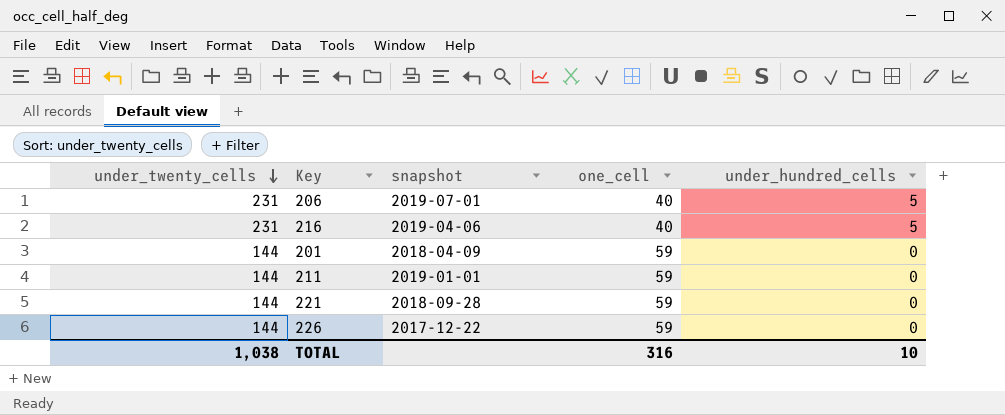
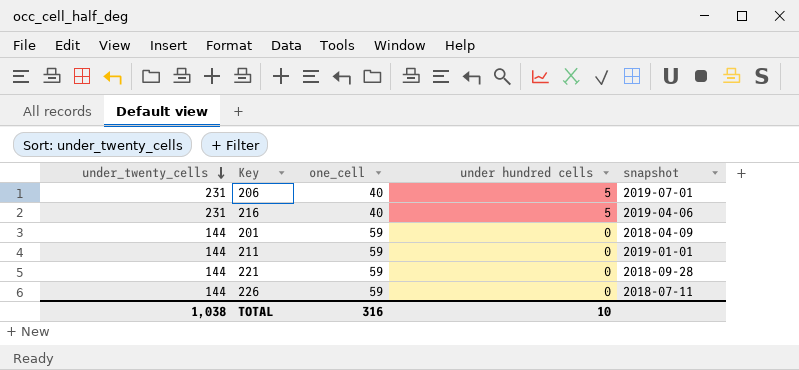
column name: under_hundred_cells -> under hundred cells
column snapshot | position: 3 -> 5
226 | snapshot: 2017-12-22 -> 2018-07-11

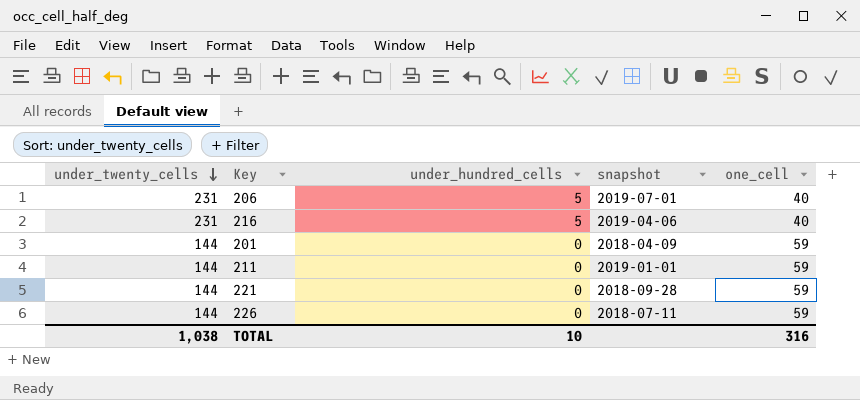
column name: under hundred cells -> under_hundred_cells
column one_cell | position: 3 -> 5

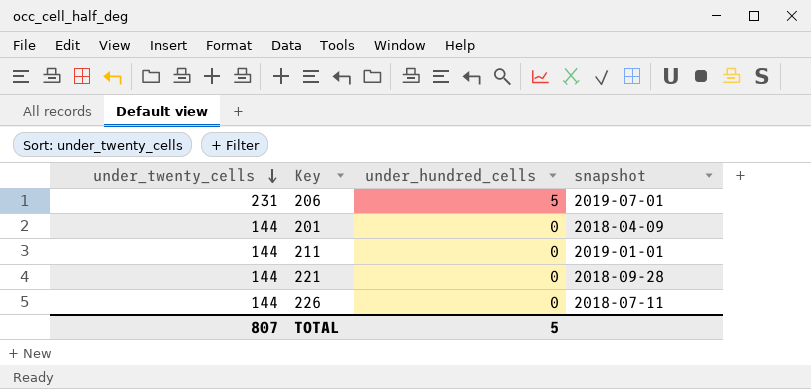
column one_cell | position: 5 -> none
row 216: 231 | 5 | 2019-04-06 | 40 -> none
TOTAL | under_twenty_cells: 1,038 -> 807
TOTAL | under_hundred_cells: 10 -> 5

